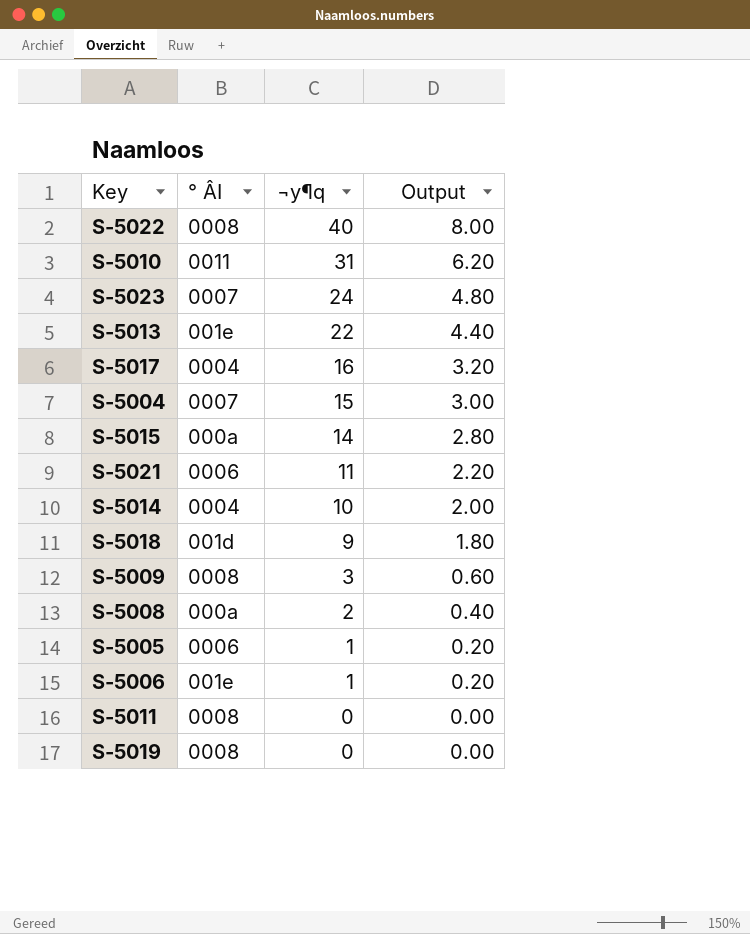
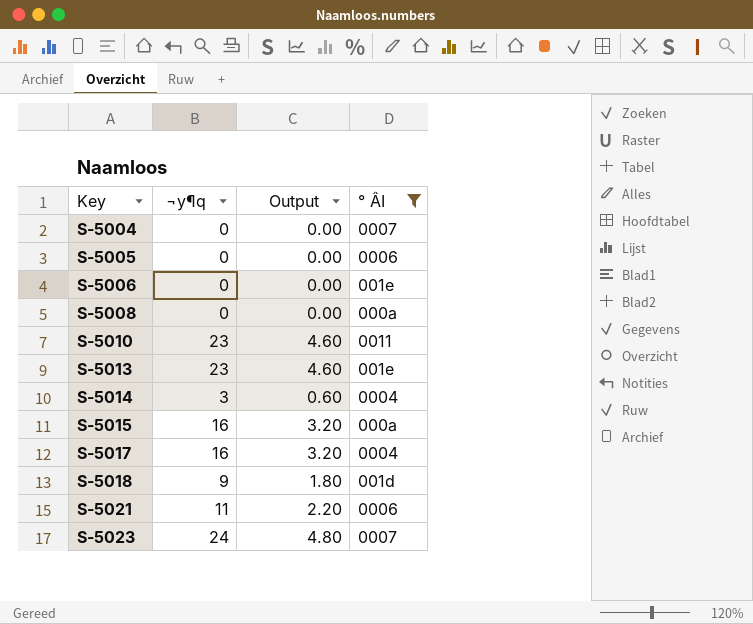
filter: none -> ° ÂI != 0008
row order: ¬y¶q descending -> Key ascending
column ° ÂI | position: 2 -> 4
S-5004 | ¬y¶q: 15 -> 0
S-5004 | Output: 3.00 -> 0.00
S-5005 | ¬y¶q: 1 -> 0
S-5005 | Output: 0.20 -> 0.00
S-5006 | ¬y¶q: 1 -> 0
S-5006 | Output: 0.20 -> 0.00
S-5008 | ¬y¶q: 2 -> 0
S-5008 | Output: 0.40 -> 0.00
S-5010 | ¬y¶q: 31 -> 23
S-5010 | Output: 6.20 -> 4.60
S-5013 | ¬y¶q: 22 -> 23
S-5013 | Output: 4.40 -> 4.60
S-5014 | ¬y¶q: 10 -> 3
S-5014 | Output: 2.00 -> 0.60
S-5015 | ¬y¶q: 14 -> 16
S-5015 | Output: 2.80 -> 3.20

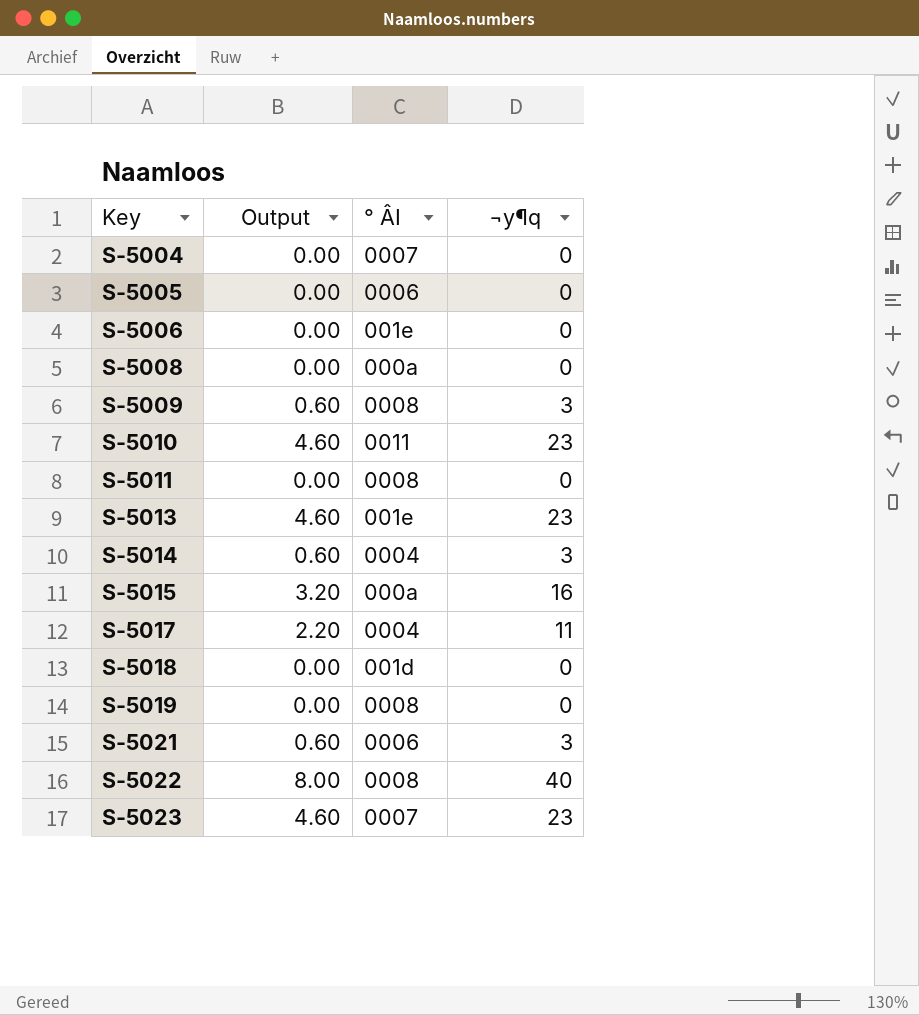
filter: ° ÂI != 0008 -> none
column ¬y¶q | position: 2 -> 4
S-5017 | Output: 3.20 -> 2.20
S-5017 | ¬y¶q: 16 -> 11
S-5018 | Output: 1.80 -> 0.00
S-5018 | ¬y¶q: 9 -> 0
S-5021 | Output: 2.20 -> 0.60
S-5021 | ¬y¶q: 11 -> 3
S-5023 | Output: 4.80 -> 4.60
S-5023 | ¬y¶q: 24 -> 23

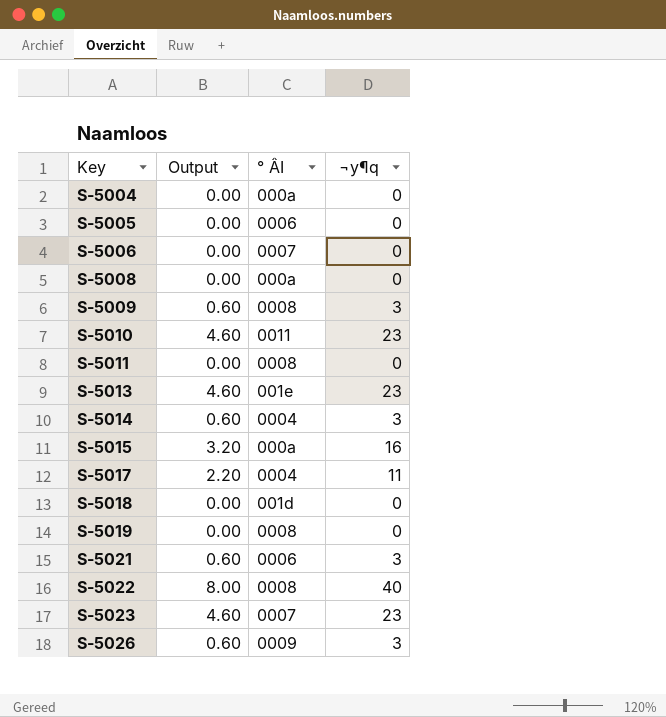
S-5004 | ° ÂI: 0007 -> 000a
S-5006 | ° ÂI: 001e -> 0007
row S-5026: none -> 0.60 | 0009 | 3

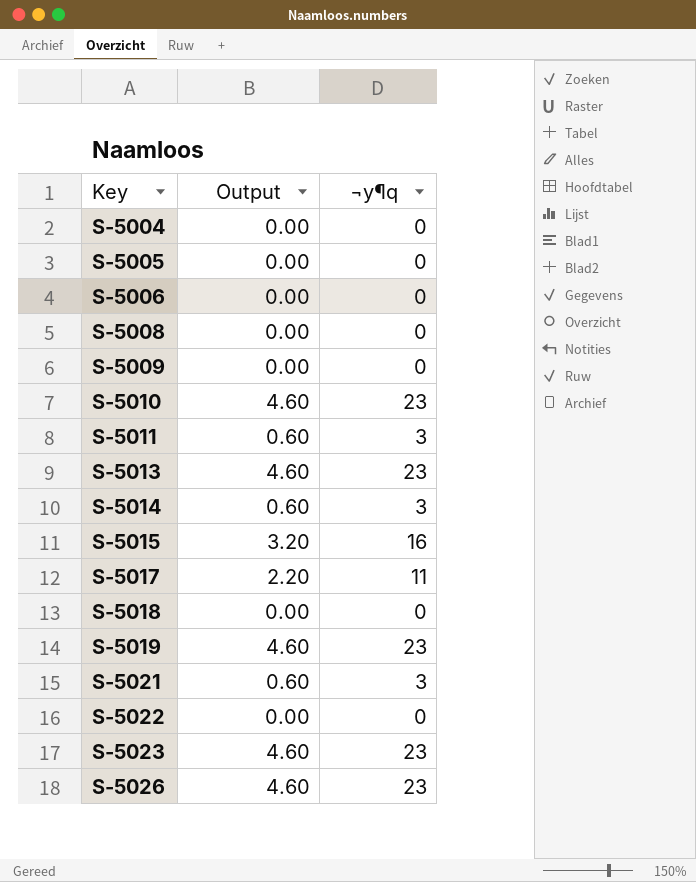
column ° ÂI | position: 3 -> none
S-5009 | Output: 0.60 -> 0.00
S-5009 | ¬y¶q: 3 -> 0
S-5011 | Output: 0.00 -> 0.60
S-5011 | ¬y¶q: 0 -> 3
S-5019 | Output: 0.00 -> 4.60
S-5019 | ¬y¶q: 0 -> 23
S-5022 | Output: 8.00 -> 0.00
S-5022 | ¬y¶q: 40 -> 0
S-5026 | Output: 0.60 -> 4.60
S-5026 | ¬y¶q: 3 -> 23

